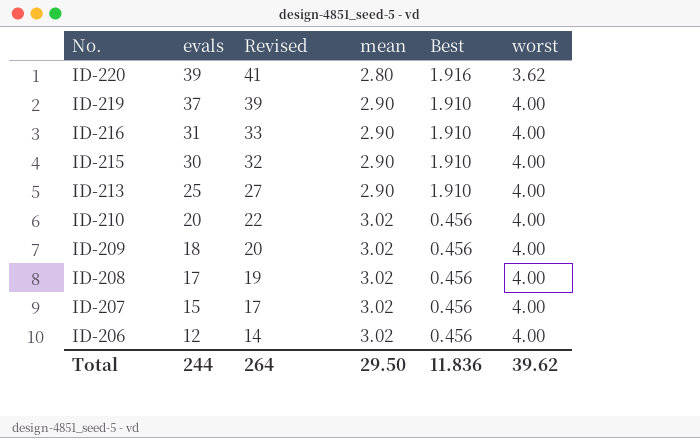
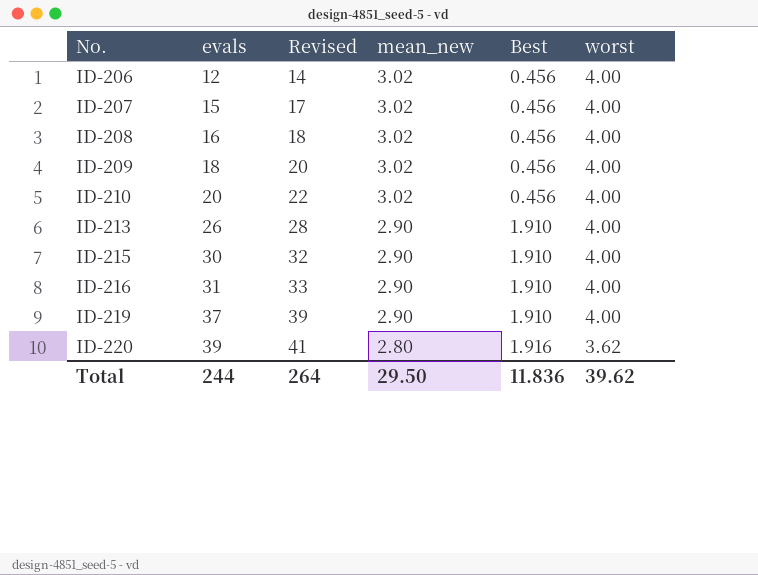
row order: No. descending -> No. ascending
column name: mean -> mean_new
ID-208 | evals: 17 -> 16
ID-208 | Revised: 19 -> 18
ID-213 | evals: 25 -> 26
ID-213 | Revised: 27 -> 28

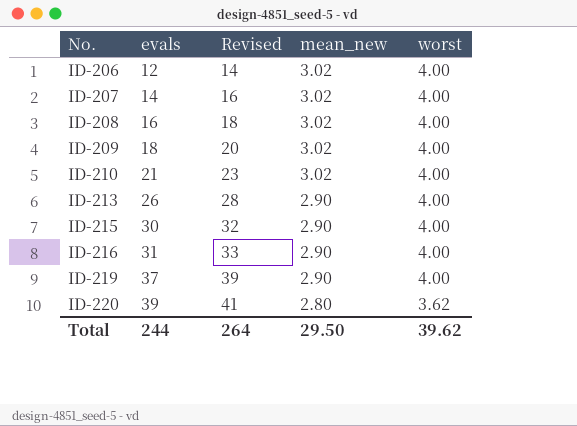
column Best | position: 5 -> none
ID-207 | evals: 15 -> 14
ID-207 | Revised: 17 -> 16
ID-210 | evals: 20 -> 21
ID-210 | Revised: 22 -> 23

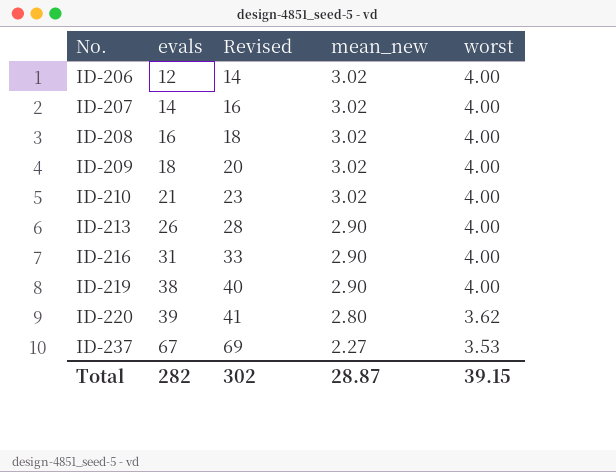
row ID-215: 30 | 32 | 2.90 | 4.00 -> none
ID-219 | evals: 37 -> 38
ID-219 | Revised: 39 -> 40
row ID-237: none -> 67 | 69 | 2.27 | 3.53
Total | evals: 244 -> 282
Total | Revised: 264 -> 302
Total | mean_new: 29.50 -> 28.87
Total | worst: 39.62 -> 39.15

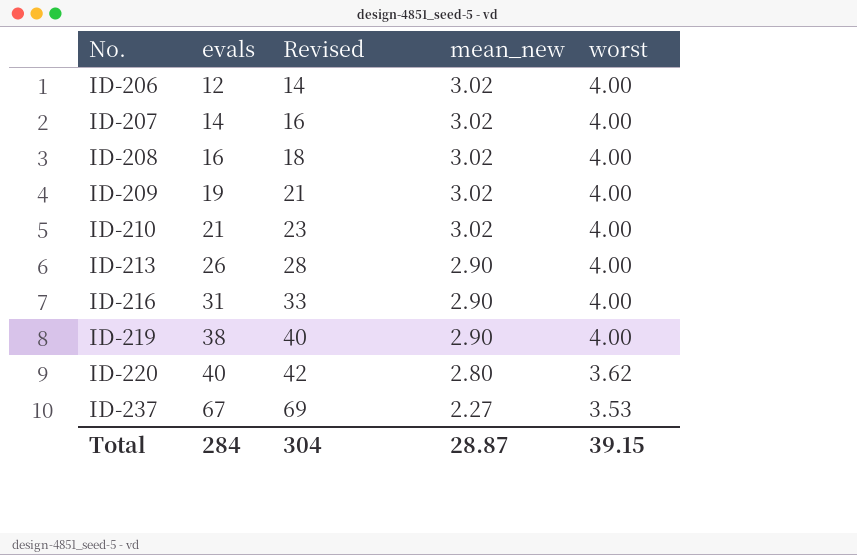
ID-209 | evals: 18 -> 19
ID-209 | Revised: 20 -> 21
ID-220 | evals: 39 -> 40
ID-220 | Revised: 41 -> 42
Total | evals: 282 -> 284
Total | Revised: 302 -> 304

